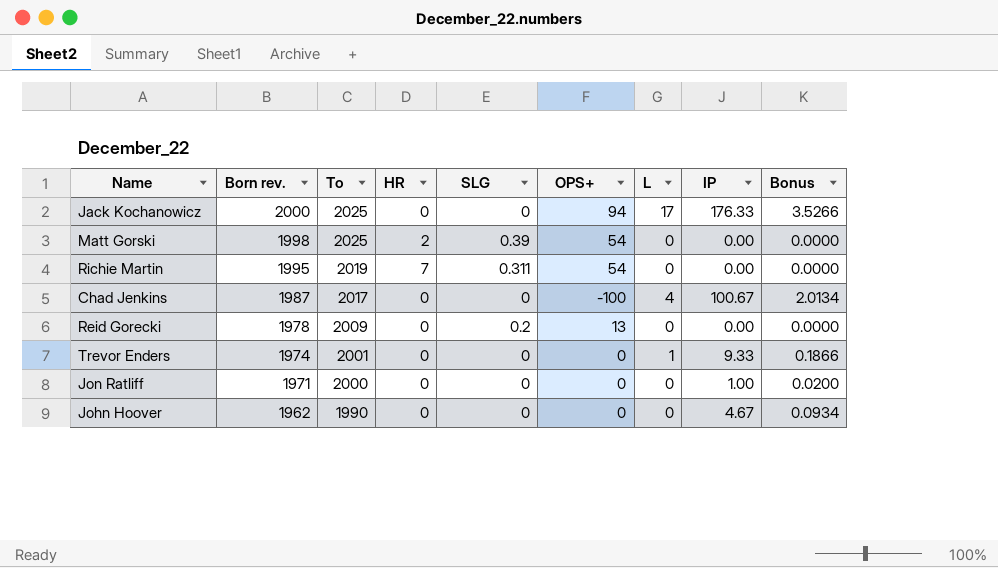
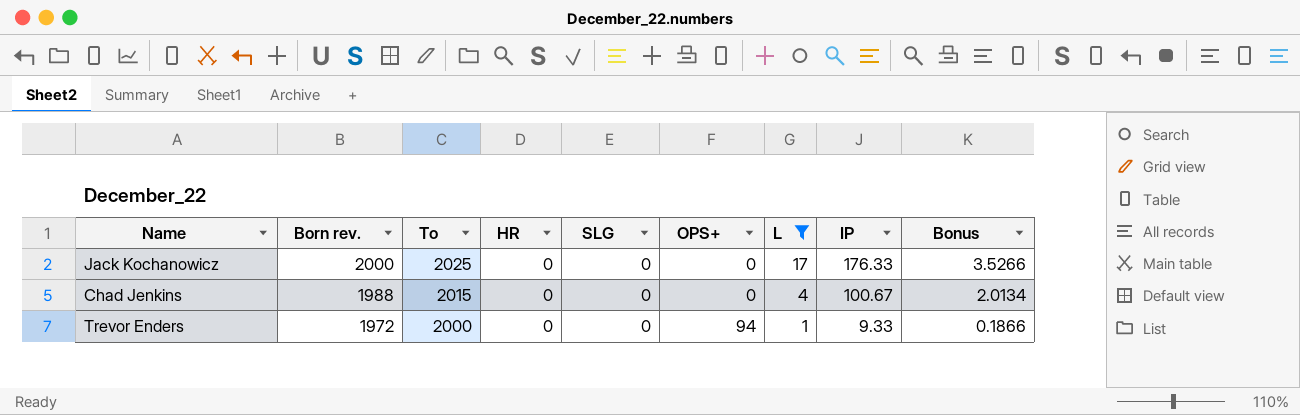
filter: none -> L != 0
Jack Kochanowicz | OPS+: 94 -> 0
Chad Jenkins | Born rev.: 1987 -> 1988
Chad Jenkins | To: 2017 -> 2015
Chad Jenkins | OPS+: -100 -> 0
Trevor Enders | Born rev.: 1974 -> 1972
Trevor Enders | To: 2001 -> 2000
Trevor Enders | OPS+: 0 -> 94

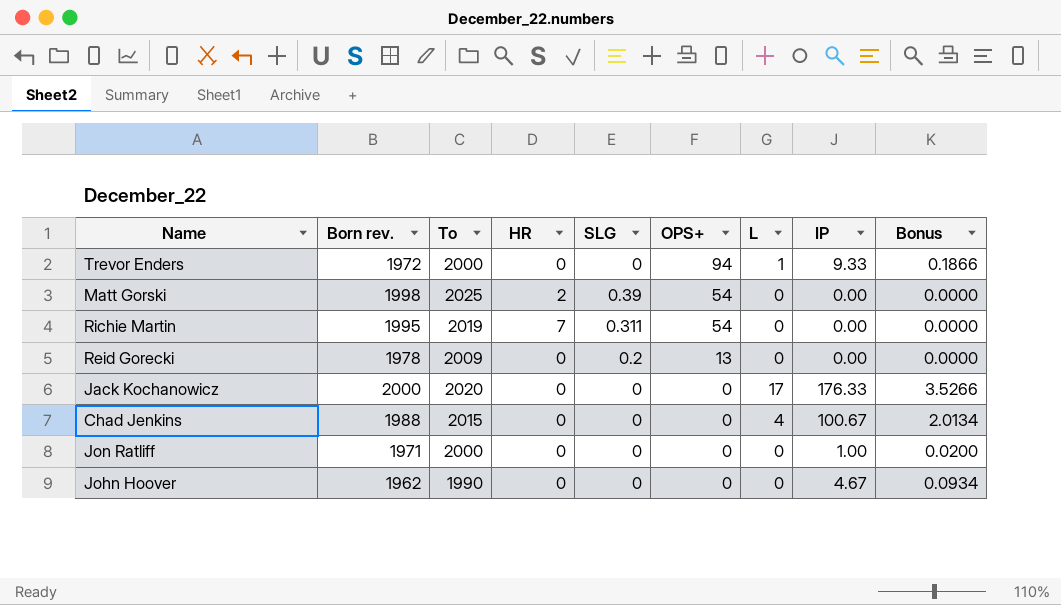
filter: L != 0 -> none
row order: Born rev. descending -> OPS+ descending
Jack Kochanowicz | To: 2025 -> 2020

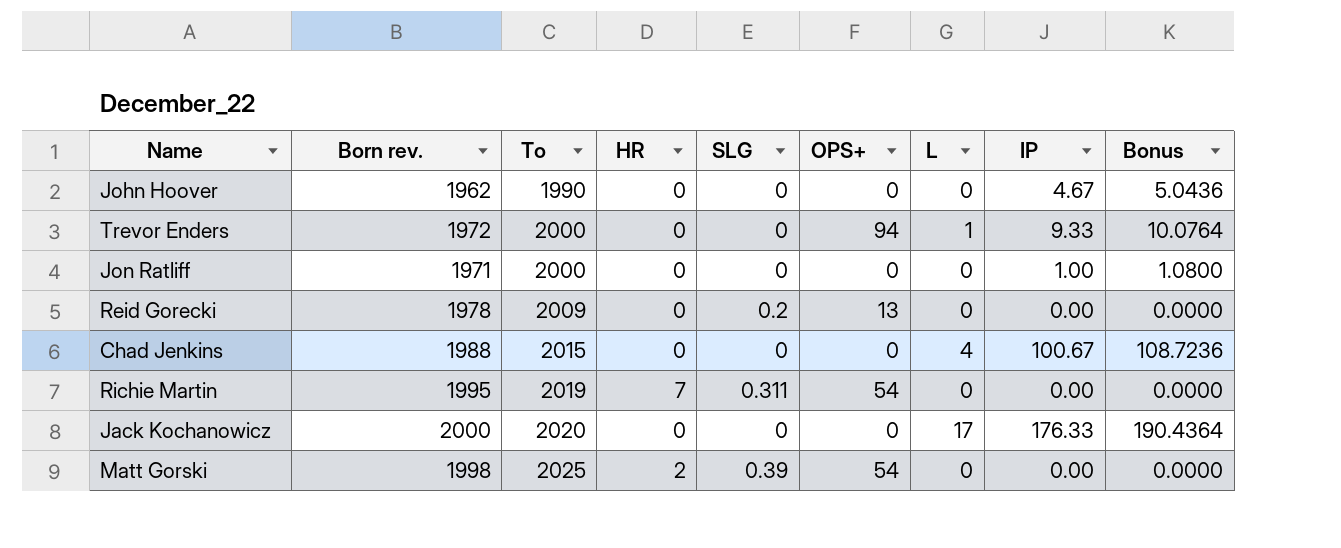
row order: OPS+ descending -> To ascending
column Bonus | formula: [IP] * 0.02 -> [IP] * 1.08

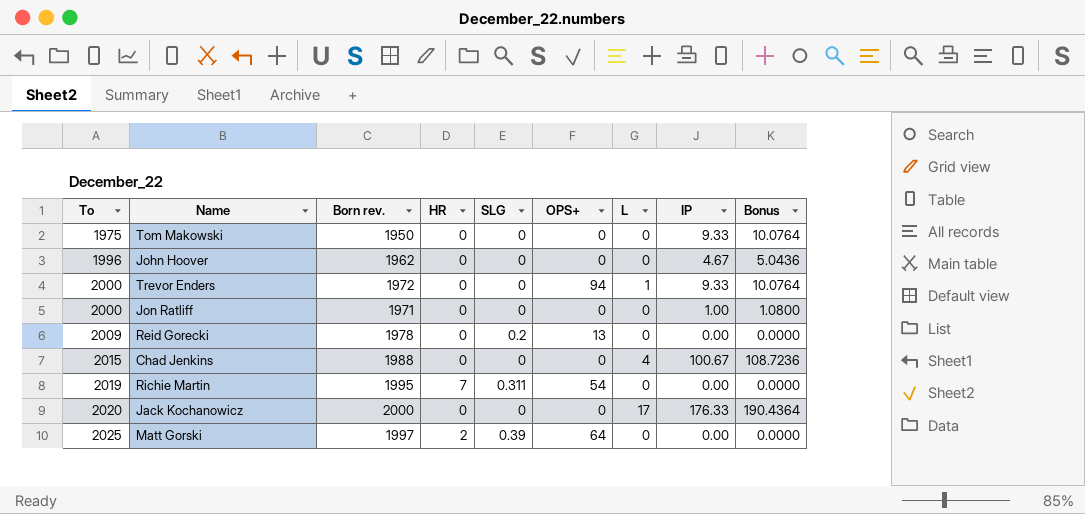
column To | position: 3 -> 1
row Tom Makowski: none -> 1975 | 1950 | 0 | 0 | 0 | 0 | 9.33 | 10.0764
John Hoover | To: 1990 -> 1996
Matt Gorski | Born rev.: 1998 -> 1997
Matt Gorski | OPS+: 54 -> 64

